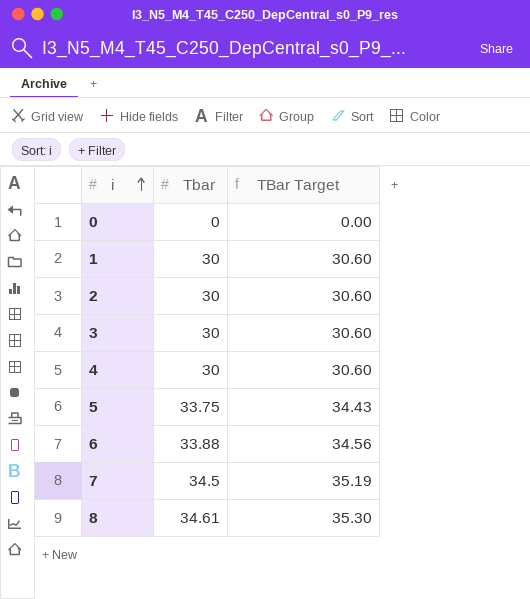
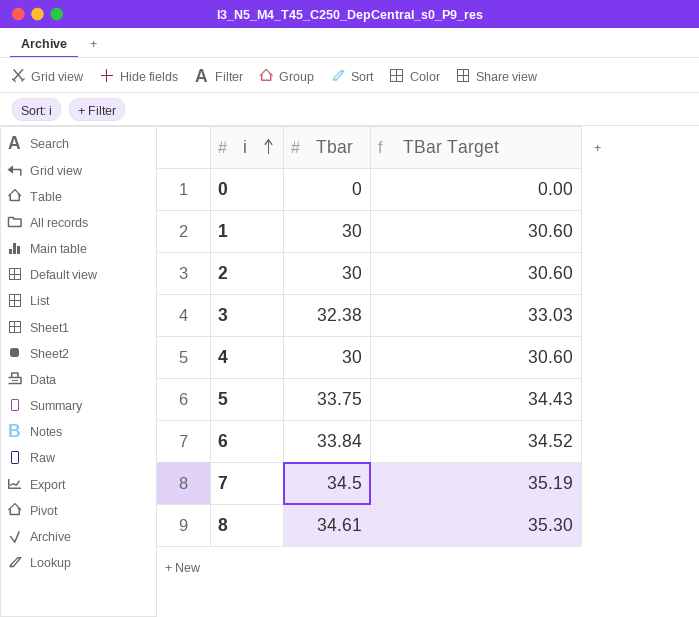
3 | Tbar: 30 -> 32.38
3 | TBar Target: 30.60 -> 33.03
6 | Tbar: 33.88 -> 33.84
6 | TBar Target: 34.56 -> 34.52

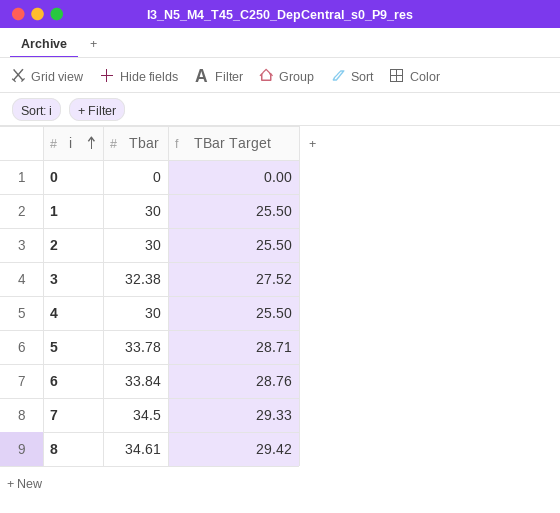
column TBar Target | formula: [Tbar] * 1.02 -> [Tbar] * 0.85
5 | Tbar: 33.75 -> 33.78

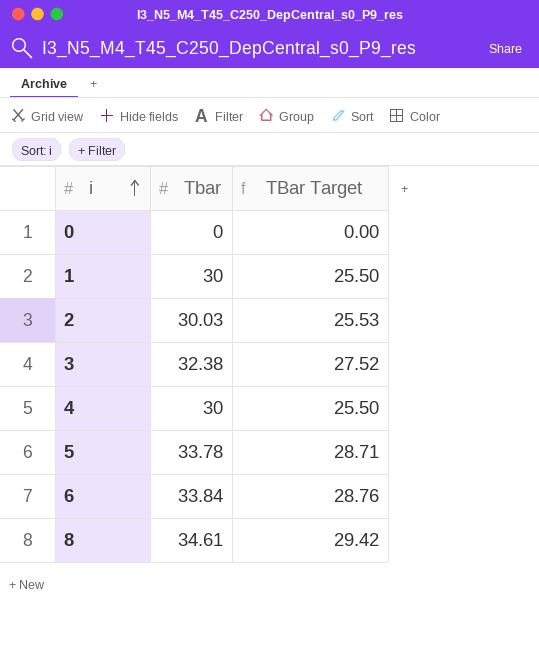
row 7: 34.5 | 29.33 -> none
2 | Tbar: 30 -> 30.03
2 | TBar Target: 25.50 -> 25.53

